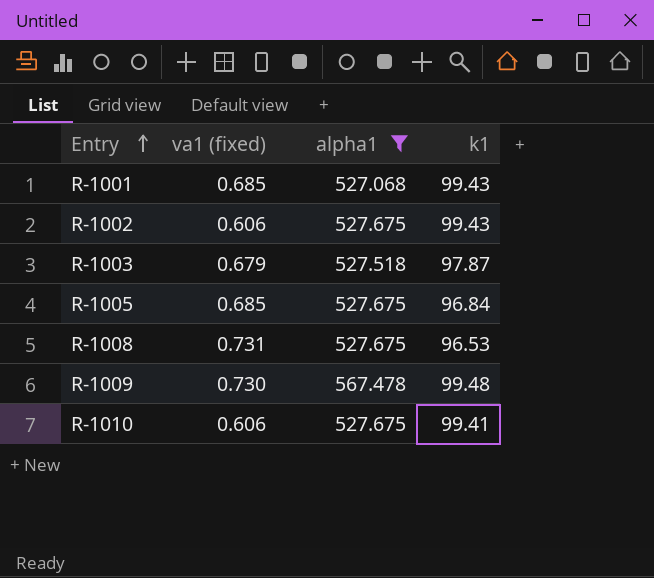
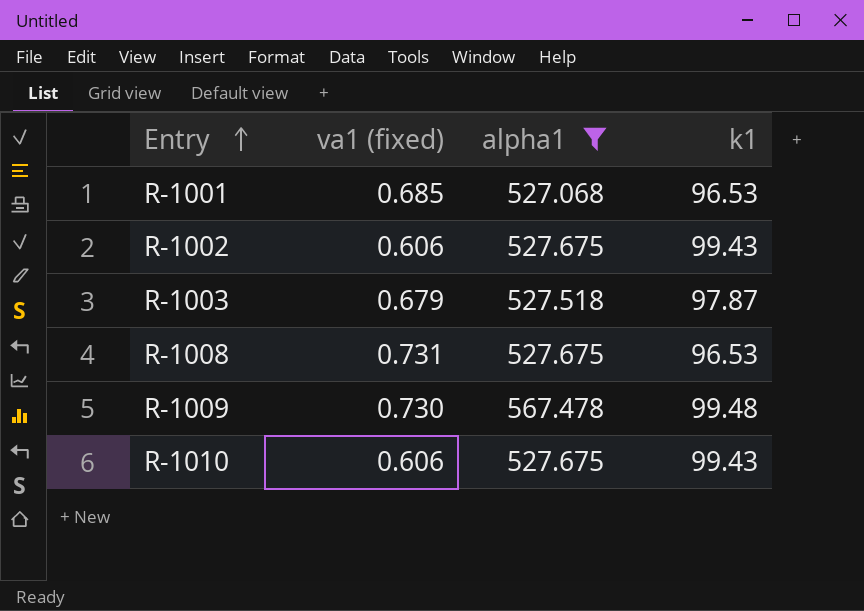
row R-1005: 0.685 | 527.675 | 96.84 -> none
R-1001 | k1: 99.43 -> 96.53
R-1010 | k1: 99.41 -> 99.43

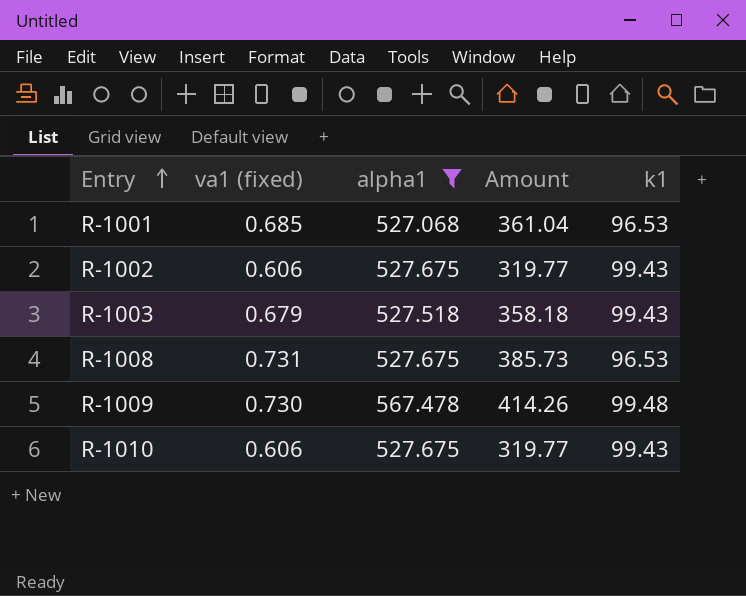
column Amount | formula: none -> [va1 (fixed)] * [alpha1]
R-1003 | k1: 97.87 -> 99.43

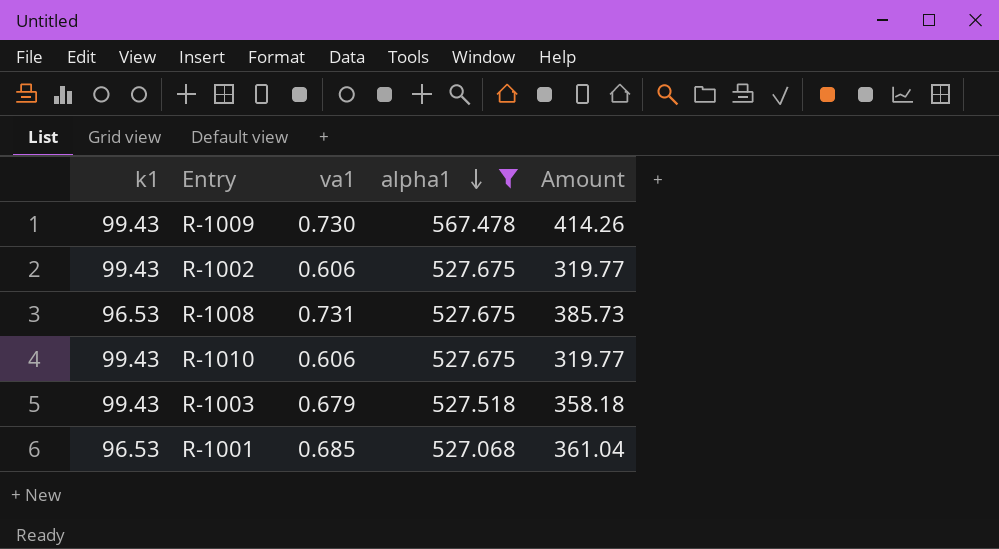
row order: Entry ascending -> alpha1 descending
column k1 | position: 5 -> 1
column name: va1 (fixed) -> va1
R-1009 | k1: 99.48 -> 99.43

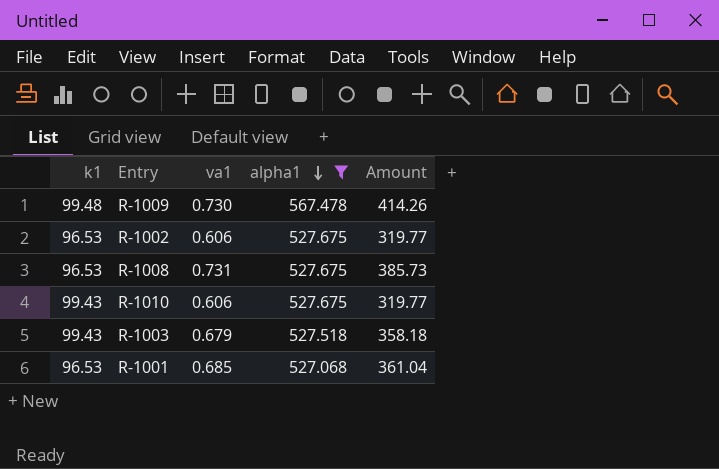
R-1009 | k1: 99.43 -> 99.48
R-1002 | k1: 99.43 -> 96.53

